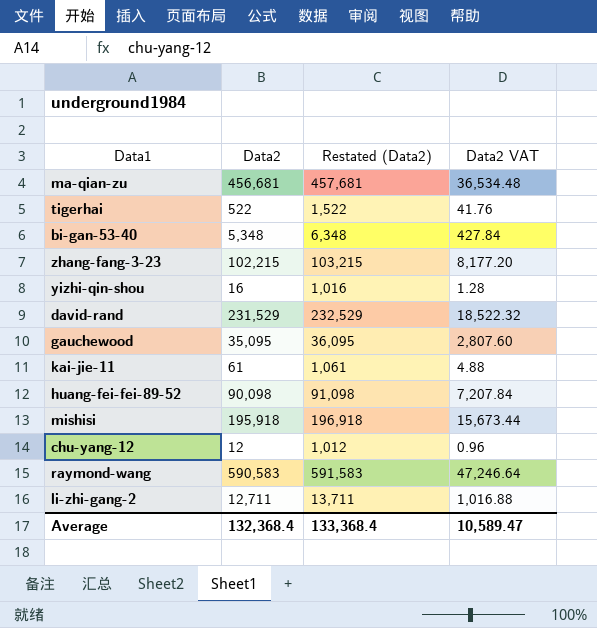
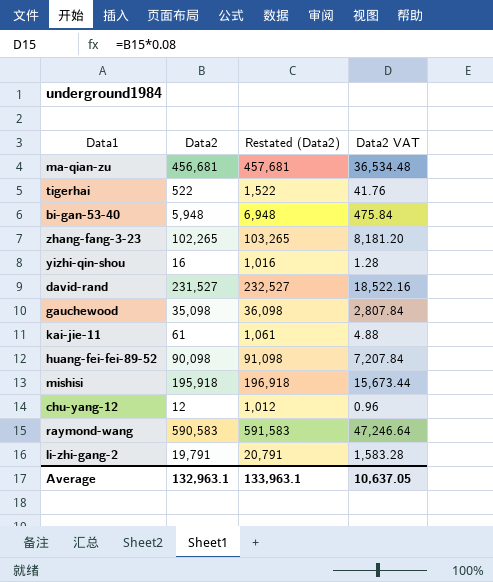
bi-gan-53-40 | Data2: 5,348 -> 5,948
bi-gan-53-40 | Restated (Data2): 6,348 -> 6,948
bi-gan-53-40 | Data2 VAT: 427.84 -> 475.84
zhang-fang-3-23 | Data2: 102,215 -> 102,265
zhang-fang-3-23 | Restated (Data2): 103,215 -> 103,265
zhang-fang-3-23 | Data2 VAT: 8,177.20 -> 8,181.20
david-rand | Data2: 231,529 -> 231,527
david-rand | Restated (Data2): 232,529 -> 232,527
david-rand | Data2 VAT: 18,522.32 -> 18,522.16
gauchewood | Data2: 35,095 -> 35,098
gauchewood | Restated (Data2): 36,095 -> 36,098
gauchewood | Data2 VAT: 2,807.60 -> 2,807.84
li-zhi-gang-2 | Data2: 12,711 -> 19,791
li-zhi-gang-2 | Restated (Data2): 13,711 -> 20,791
li-zhi-gang-2 | Data2 VAT: 1,016.88 -> 1,583.28
Average | Data2: 132,368.4 -> 132,963.1
Average | Restated (Data2): 133,368.4 -> 133,963.1
Average | Data2 VAT: 10,589.47 -> 10,637.05

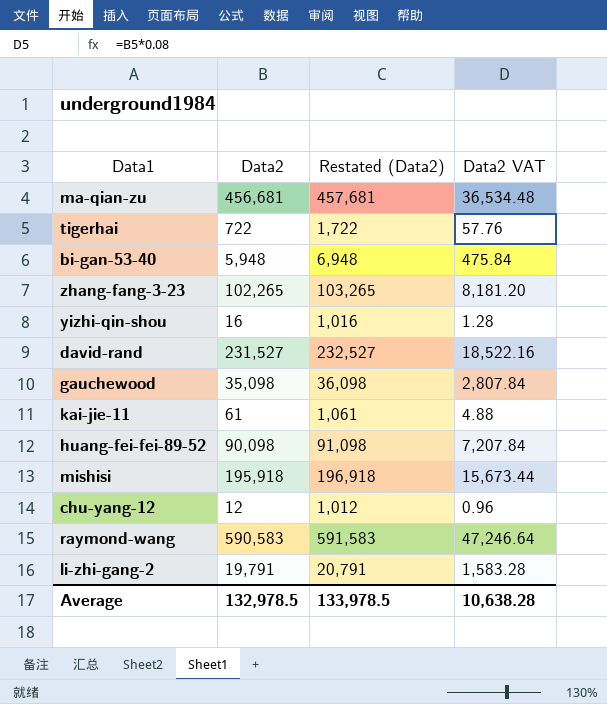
tigerhai | Data2: 522 -> 722
tigerhai | Restated (Data2): 1,522 -> 1,722
tigerhai | Data2 VAT: 41.76 -> 57.76
Average | Data2: 132,963.1 -> 132,978.5
Average | Restated (Data2): 133,963.1 -> 133,978.5
Average | Data2 VAT: 10,637.05 -> 10,638.28

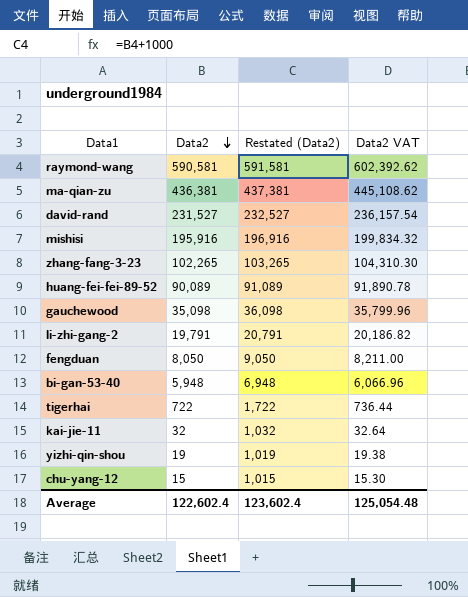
row order: none -> Data2 descending
column Data2 VAT | formula: [Data2] * 0.08 -> [Data2] * 1.02
raymond-wang | Data2: 590,583 -> 590,581
raymond-wang | Restated (Data2): 591,583 -> 591,581
ma-qian-zu | Data2: 456,681 -> 436,381
ma-qian-zu | Restated (Data2): 457,681 -> 437,381
mishisi | Data2: 195,918 -> 195,916
mishisi | Restated (Data2): 196,918 -> 196,916
huang-fei-fei-89-52 | Data2: 90,098 -> 90,089
huang-fei-fei-89-52 | Restated (Data2): 91,098 -> 91,089
row fengduan: none -> 8,050 | 9,050 | 8,211.00
kai-jie-11 | Data2: 61 -> 32
kai-jie-11 | Restated (Data2): 1,061 -> 1,032
yizhi-qin-shou | Data2: 16 -> 19
yizhi-qin-shou | Restated (Data2): 1,016 -> 1,019
chu-yang-12 | Data2: 12 -> 15
chu-yang-12 | Restated (Data2): 1,012 -> 1,015
Average | Data2: 132,978.5 -> 122,602.4
Average | Restated (Data2): 133,978.5 -> 123,602.4
Average | Data2 VAT: 10,638.28 -> 125,054.48

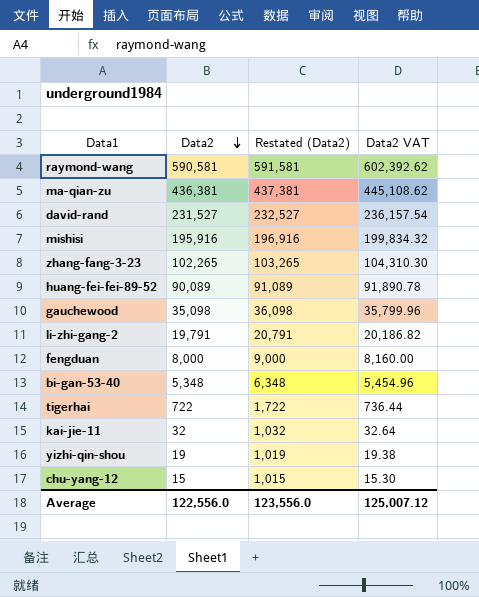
fengduan | Data2: 8,050 -> 8,000
fengduan | Restated (Data2): 9,050 -> 9,000
fengduan | Data2 VAT: 8,211.00 -> 8,160.00
bi-gan-53-40 | Data2: 5,948 -> 5,348
bi-gan-53-40 | Restated (Data2): 6,948 -> 6,348
bi-gan-53-40 | Data2 VAT: 6,066.96 -> 5,454.96
Average | Data2: 122,602.4 -> 122,556.0
Average | Restated (Data2): 123,602.4 -> 123,556.0
Average | Data2 VAT: 125,054.48 -> 125,007.12

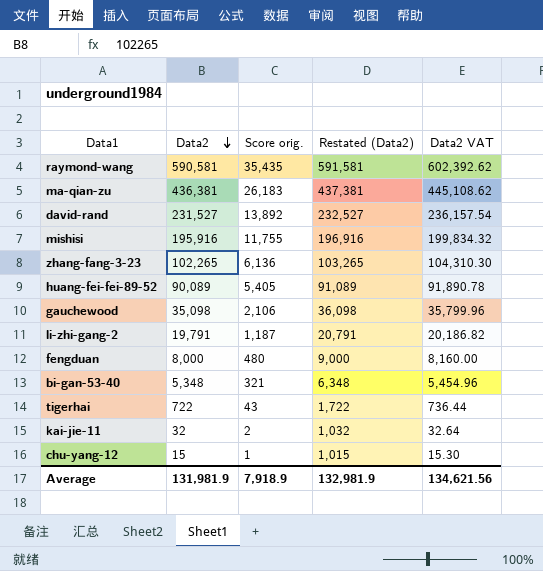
column Score orig. | formula: none -> [Data2] * 0.06
row yizhi-qin-shou: 19 | 1,019 | 19.38 -> none
Average | Data2: 122,556.0 -> 131,981.9
Average | Restated (Data2): 123,556.0 -> 132,981.9
Average | Data2 VAT: 125,007.12 -> 134,621.56

